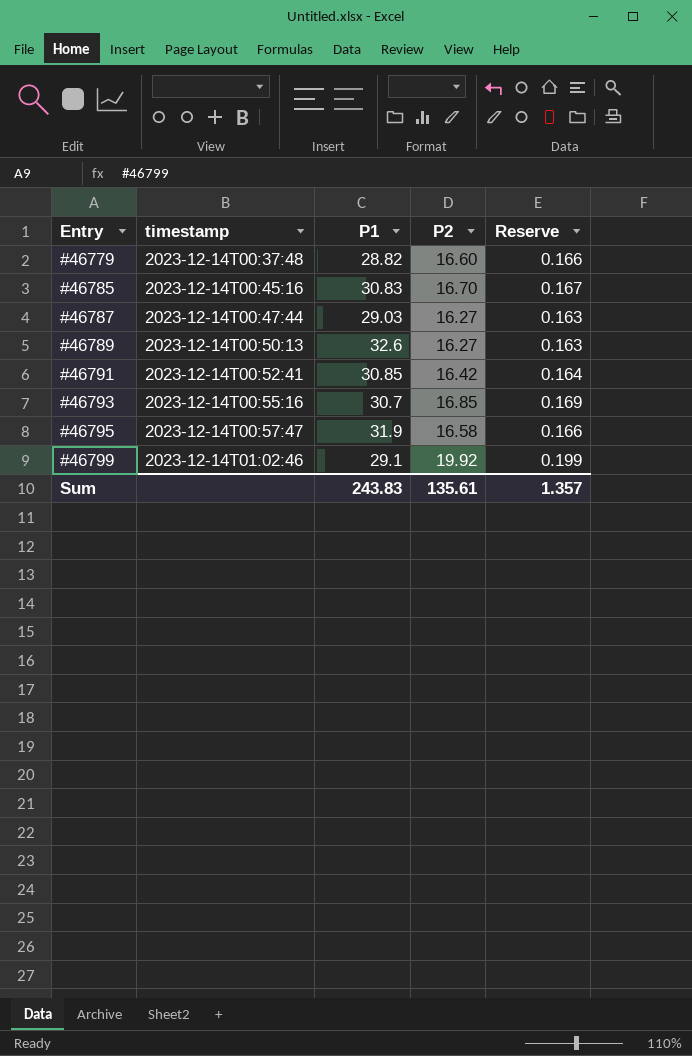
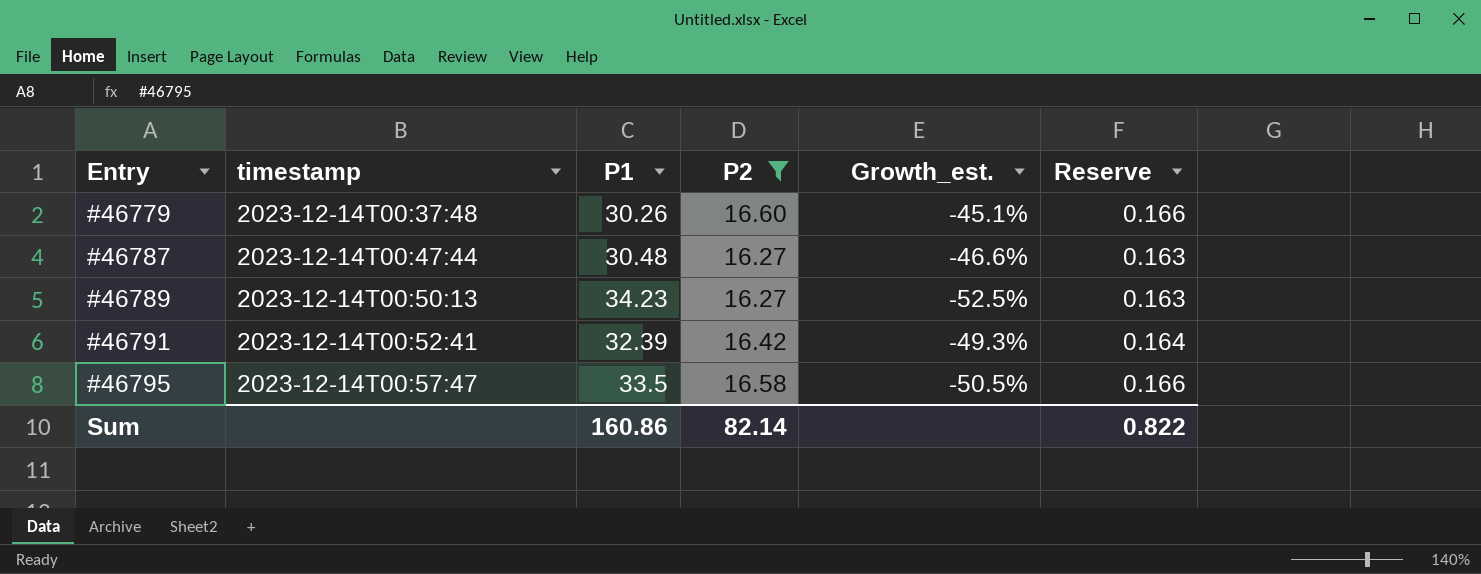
filter: none -> P2 <= 16.60
column Growth_est. | formula: none -> ([P2] - [P1]) / [P1]
#46779 | P1: 28.82 -> 30.26
#46787 | P1: 29.03 -> 30.48
#46789 | P1: 32.6 -> 34.23
#46791 | P1: 30.85 -> 32.39
#46795 | P1: 31.9 -> 33.5
Sum | P1: 243.83 -> 160.86
Sum | P2: 135.61 -> 82.14
Sum | Reserve: 1.357 -> 0.822

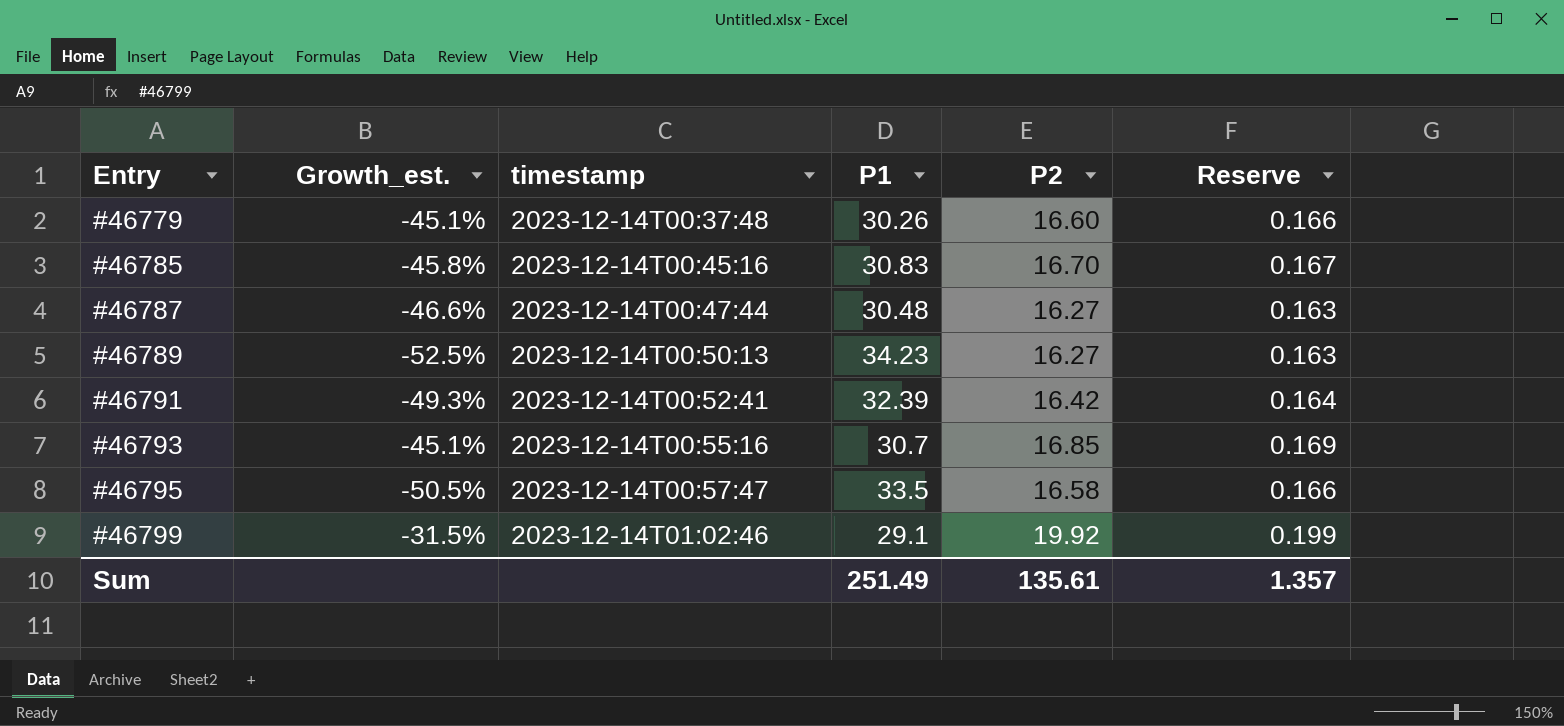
filter: P2 <= 16.60 -> none
column Growth_est. | position: 5 -> 2
Sum | P1: 160.86 -> 251.49
Sum | P2: 82.14 -> 135.61
Sum | Reserve: 0.822 -> 1.357

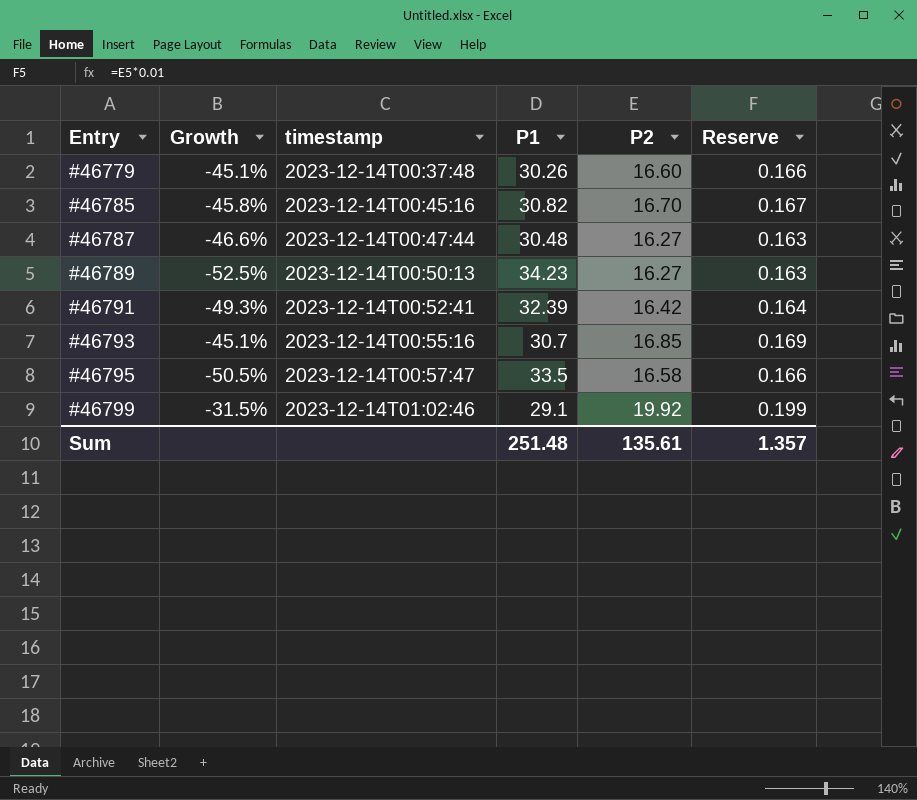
column name: Growth_est. -> Growth
#46785 | P1: 30.83 -> 30.82
Sum | P1: 251.49 -> 251.48

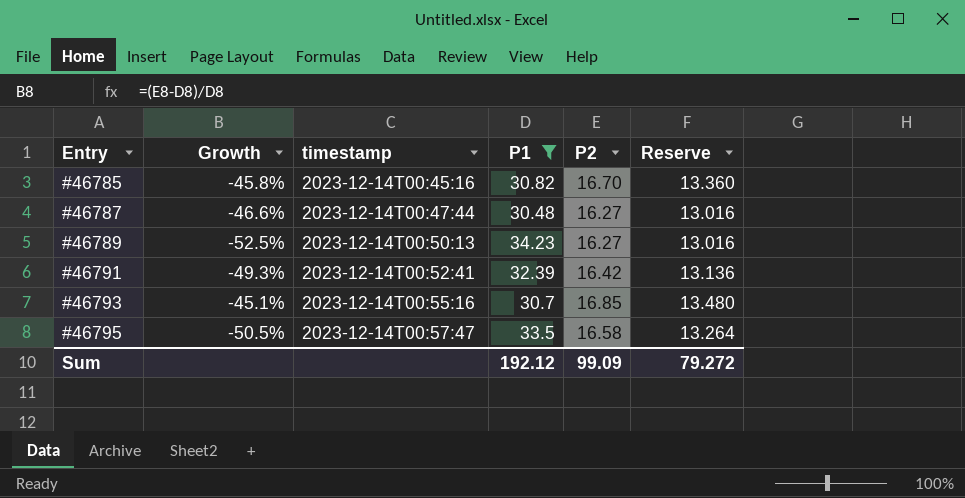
filter: none -> P1 >= 30.48
column Reserve | formula: [P2] * 0.01 -> [P2] * 0.8
Sum | P1: 251.48 -> 192.12
Sum | P2: 135.61 -> 99.09
Sum | Reserve: 1.357 -> 79.272

